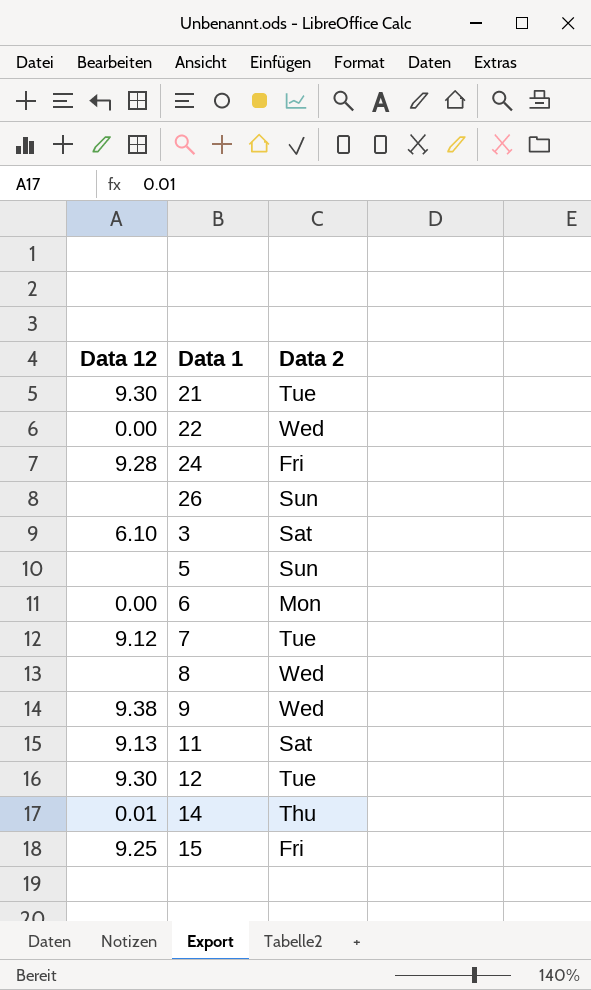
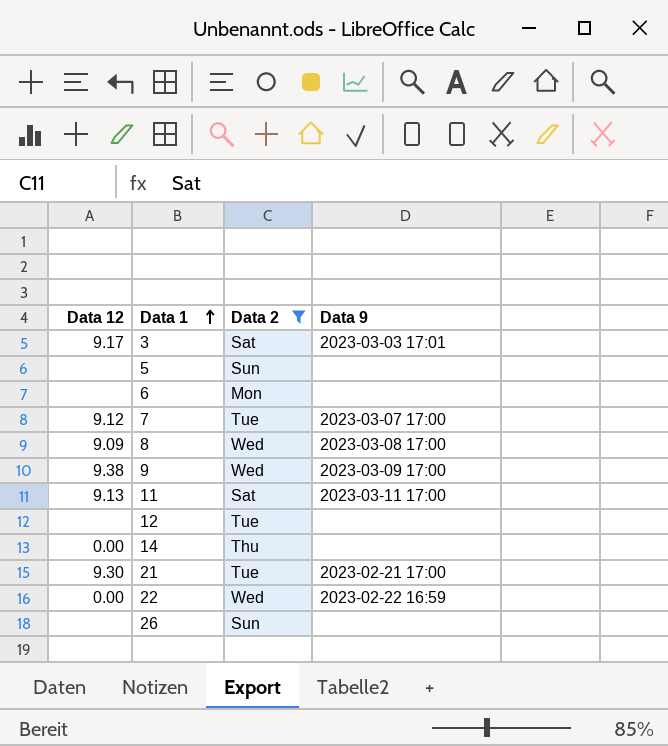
filter: none -> Data 2 != Fri
row order: none -> Data 1 ascending
column Data 9 | position: none -> 4
3 | Data 12: 6.10 -> 9.17
6 | Data 12: 0.00 -> none
8 | Data 12: none -> 9.09
12 | Data 12: 9.30 -> none
14 | Data 12: 0.01 -> 0.00

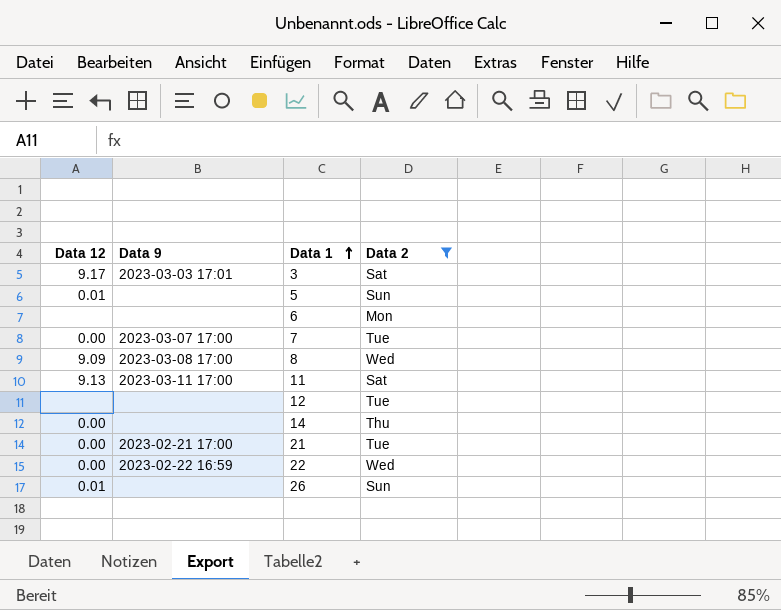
column Data 9 | position: 4 -> 2
row 9: 9.38 | Wed | 2023-03-09 17:00 -> none
5 | Data 12: none -> 0.01
7 | Data 12: 9.12 -> 0.00
21 | Data 12: 9.30 -> 0.00
26 | Data 12: none -> 0.01

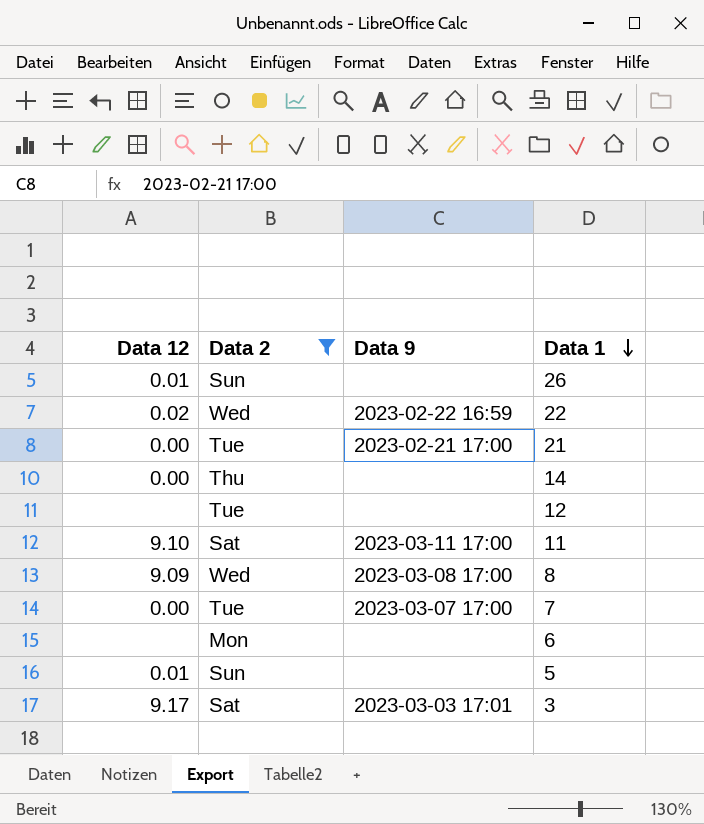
row order: Data 1 ascending -> Data 1 descending
column Data 2 | position: 4 -> 2
22 | Data 12: 0.00 -> 0.02
11 | Data 12: 9.13 -> 9.10

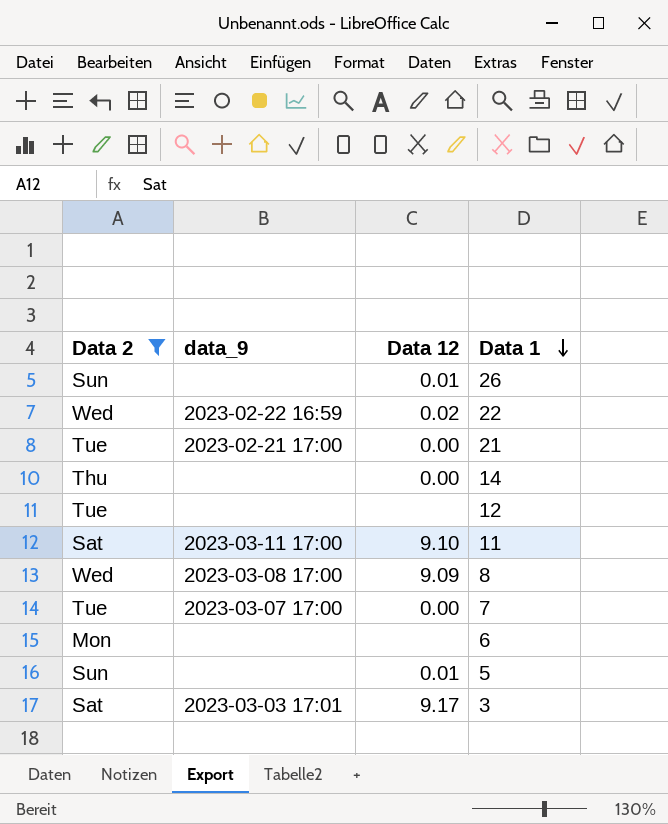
column name: Data 9 -> data_9
column Data 12 | position: 1 -> 3

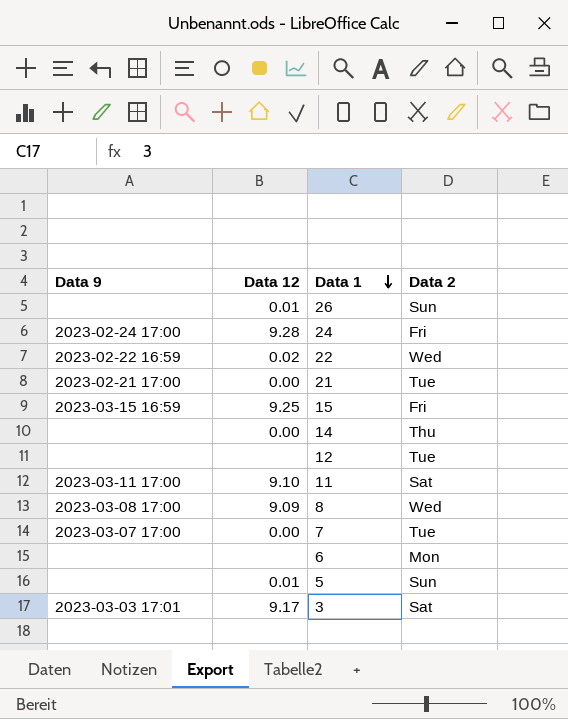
filter: Data 2 != Fri -> none
column name: data_9 -> Data 9
column Data 2 | position: 1 -> 4

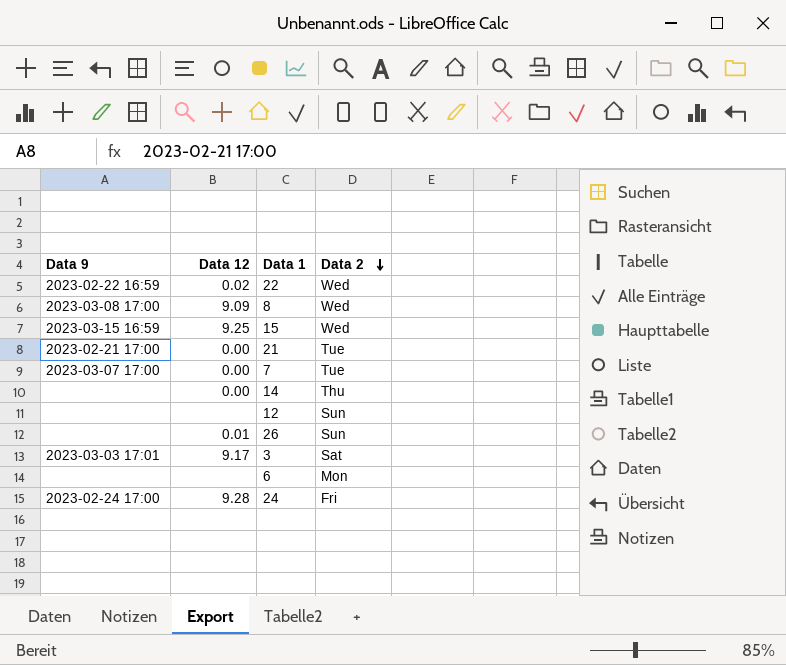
row order: Data 1 descending -> Data 2 descending
row 11: 2023-03-11 17:00 | 9.10 | Sat -> none
row 5: none | 0.01 | Sun -> none
15 | Data 2: Fri -> Wed
12 | Data 2: Tue -> Sun

